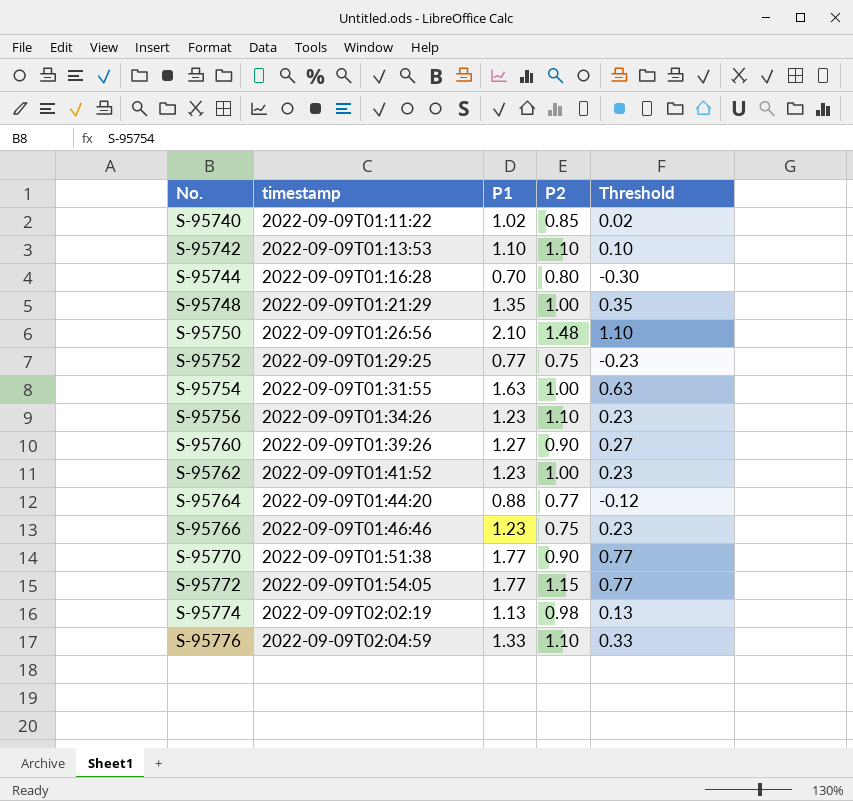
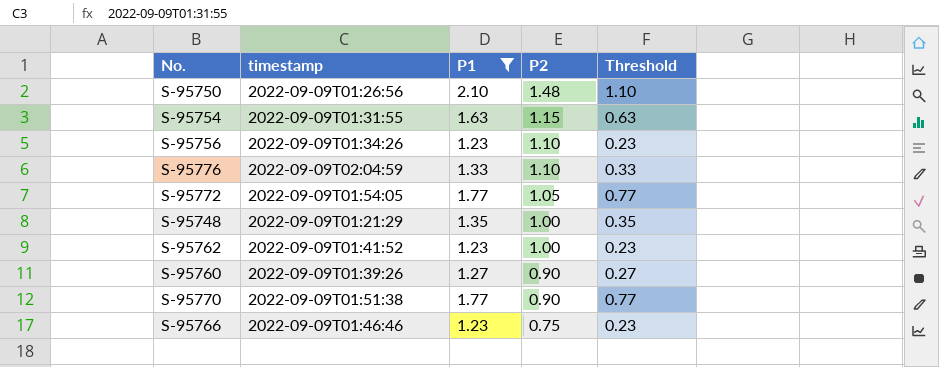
filter: none -> P1 >= 1.23
row order: No. ascending -> P2 descending
S-95754 | P2: 1.00 -> 1.15
S-95772 | P2: 1.15 -> 1.05

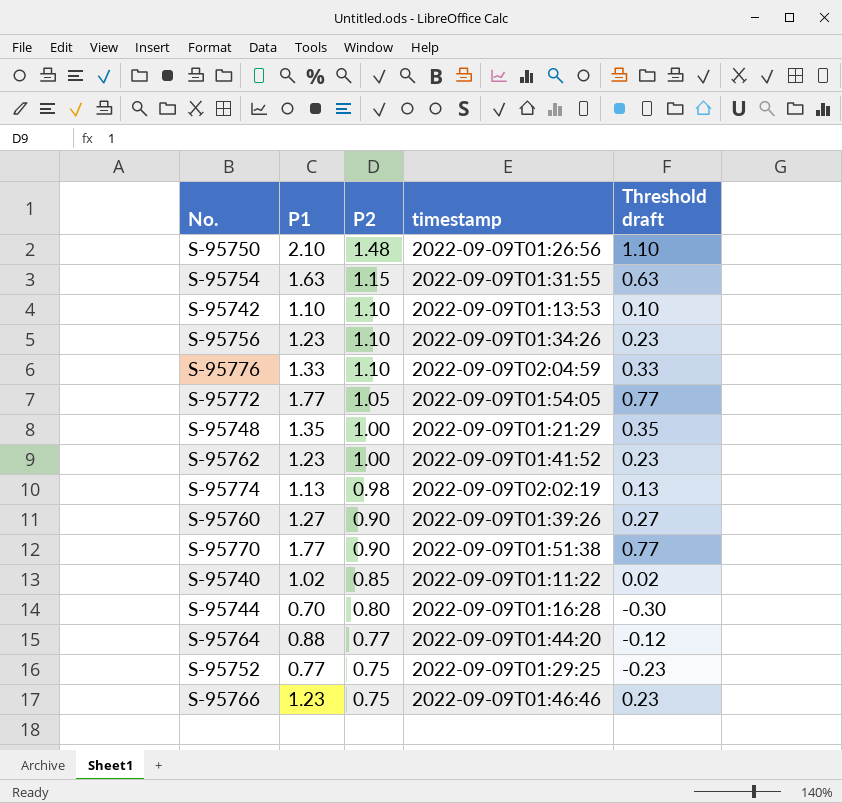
filter: P1 >= 1.23 -> none
column timestamp | position: 2 -> 4
column name: Threshold -> Threshold draft

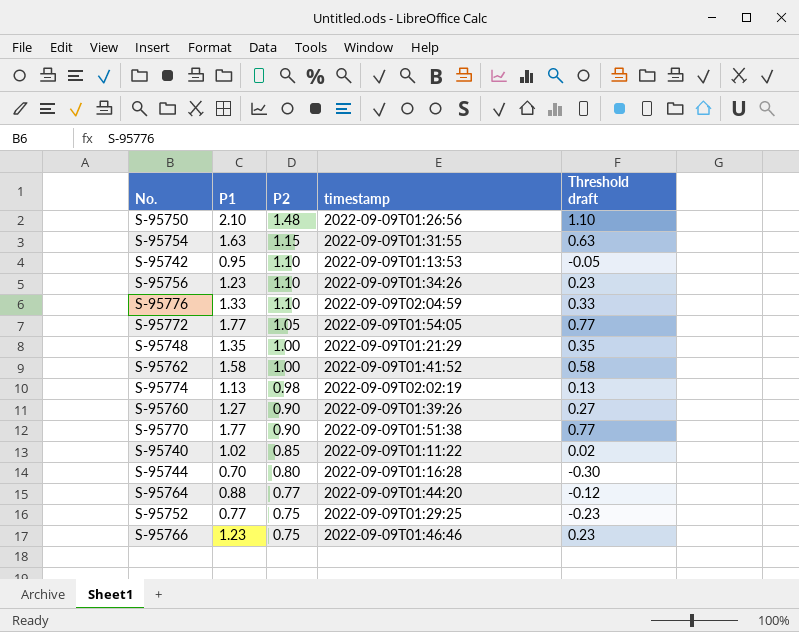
S-95742 | P1: 1.10 -> 0.95
S-95742 | Threshold draft: 0.10 -> -0.05
S-95762 | P1: 1.23 -> 1.58
S-95762 | Threshold draft: 0.23 -> 0.58

